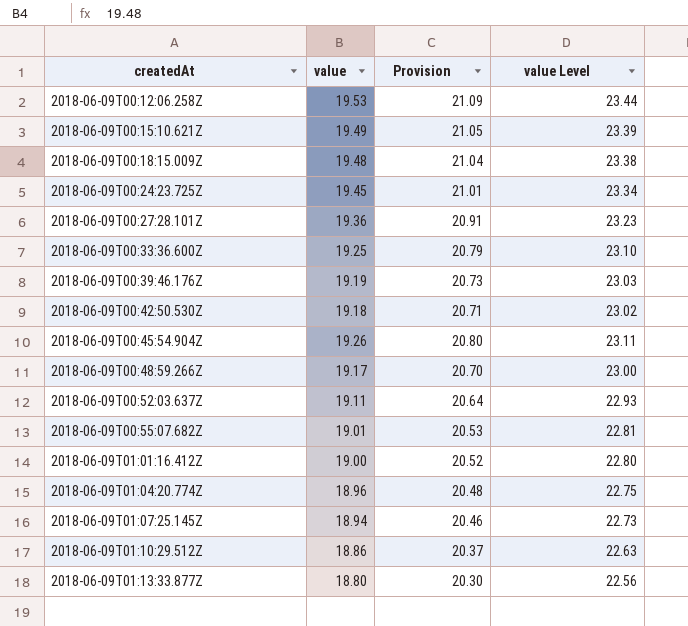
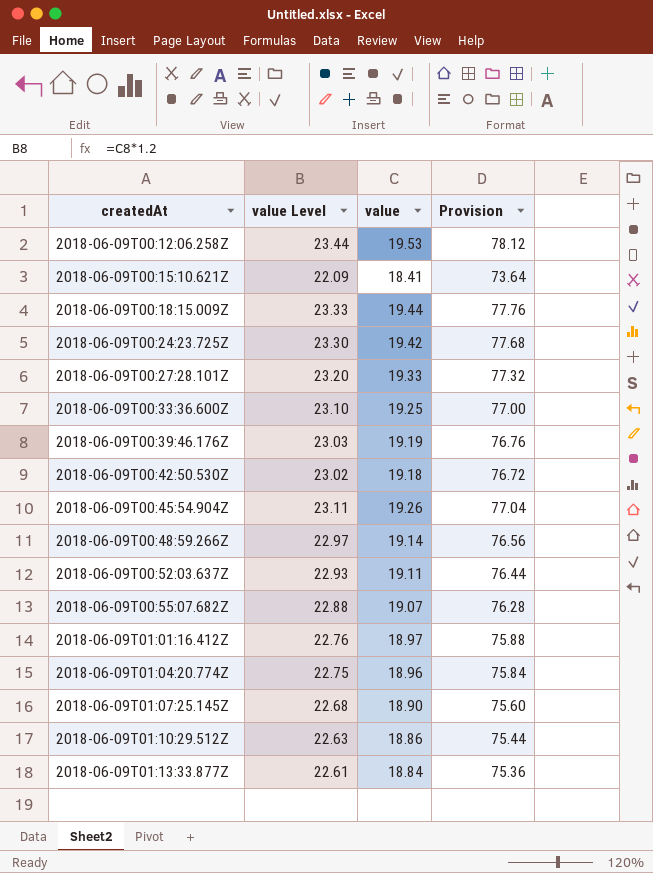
column value Level | position: 4 -> 2
column Provision | formula: [value] * 1.08 -> [value] * 4
2018-06-09T00:15:10.621Z | value Level: 23.39 -> 22.09
2018-06-09T00:15:10.621Z | value: 19.49 -> 18.41
2018-06-09T00:18:15.009Z | value Level: 23.38 -> 23.33
2018-06-09T00:18:15.009Z | value: 19.48 -> 19.44
2018-06-09T00:24:23.725Z | value Level: 23.34 -> 23.30
2018-06-09T00:24:23.725Z | value: 19.45 -> 19.42
2018-06-09T00:27:28.101Z | value Level: 23.23 -> 23.20
2018-06-09T00:27:28.101Z | value: 19.36 -> 19.33
2018-06-09T00:48:59.266Z | value Level: 23.00 -> 22.97
2018-06-09T00:48:59.266Z | value: 19.17 -> 19.14
2018-06-09T00:55:07.682Z | value Level: 22.81 -> 22.88
2018-06-09T00:55:07.682Z | value: 19.01 -> 19.07
2018-06-09T01:01:16.412Z | value Level: 22.80 -> 22.76
2018-06-09T01:01:16.412Z | value: 19.00 -> 18.97
2018-06-09T01:07:25.145Z | value Level: 22.73 -> 22.68
2018-06-09T01:07:25.145Z | value: 18.94 -> 18.90
2018-06-09T01:13:33.877Z | value Level: 22.56 -> 22.61
2018-06-09T01:13:33.877Z | value: 18.80 -> 18.84

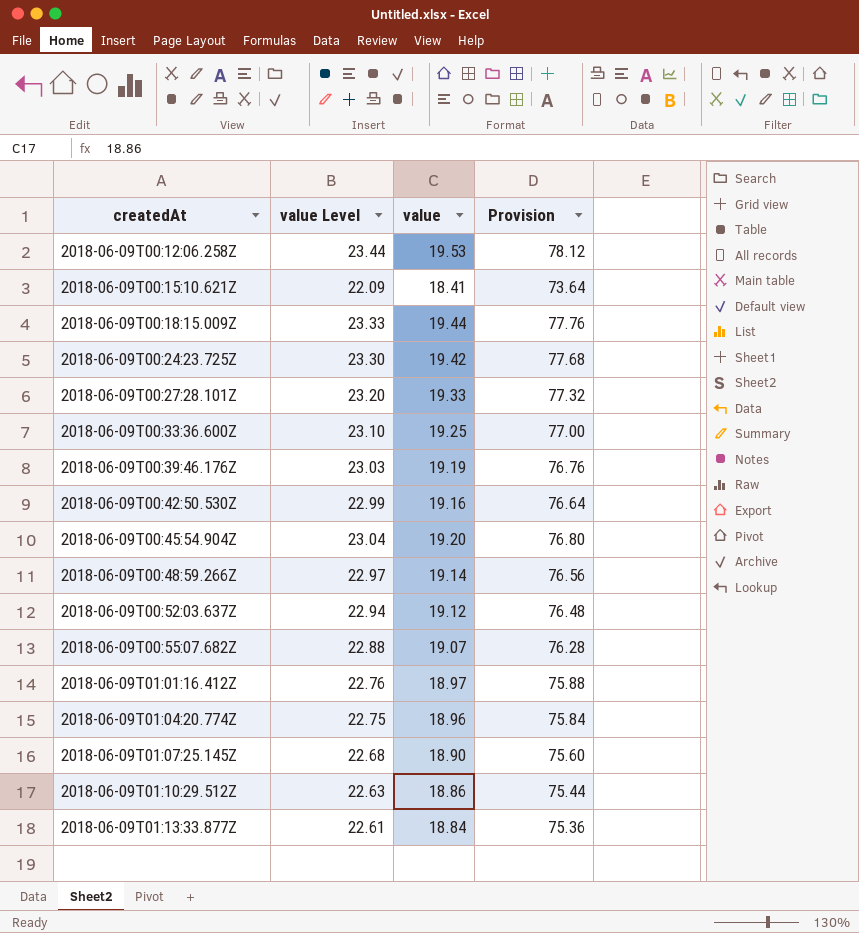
2018-06-09T00:42:50.530Z | value Level: 23.02 -> 22.99
2018-06-09T00:42:50.530Z | value: 19.18 -> 19.16
2018-06-09T00:42:50.530Z | Provision: 76.72 -> 76.64
2018-06-09T00:45:54.904Z | value Level: 23.11 -> 23.04
2018-06-09T00:45:54.904Z | value: 19.26 -> 19.20
2018-06-09T00:45:54.904Z | Provision: 77.04 -> 76.80
2018-06-09T00:52:03.637Z | value Level: 22.93 -> 22.94
2018-06-09T00:52:03.637Z | value: 19.11 -> 19.12
2018-06-09T00:52:03.637Z | Provision: 76.44 -> 76.48

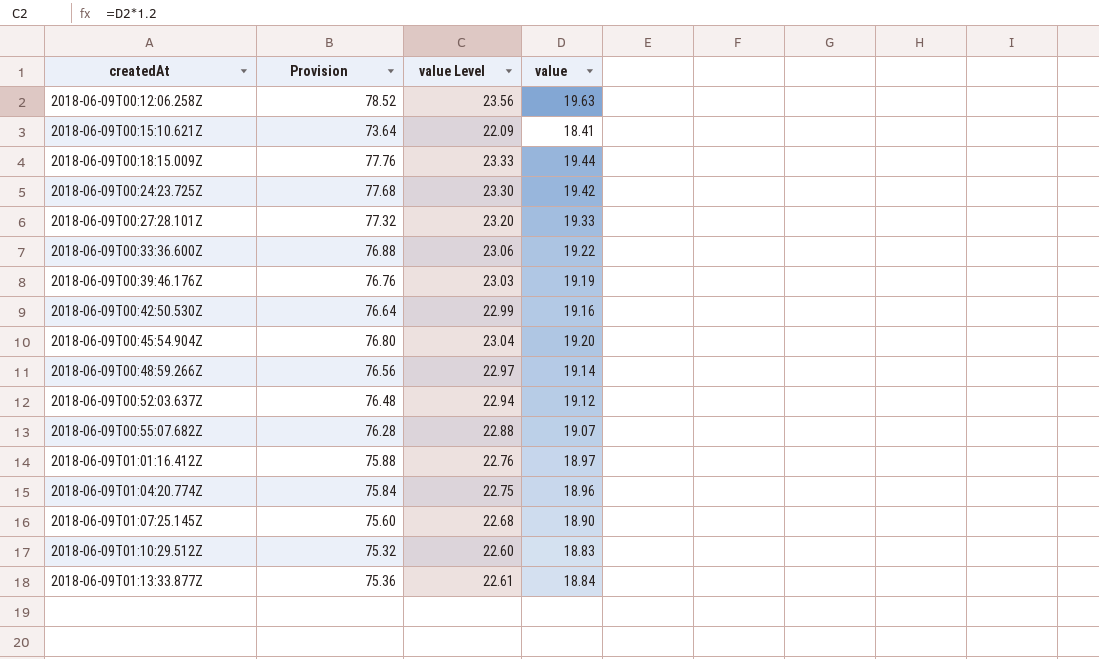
column Provision | position: 4 -> 2
2018-06-09T00:12:06.258Z | Provision: 78.12 -> 78.52
2018-06-09T00:12:06.258Z | value Level: 23.44 -> 23.56
2018-06-09T00:12:06.258Z | value: 19.53 -> 19.63
2018-06-09T00:33:36.600Z | Provision: 77.00 -> 76.88
2018-06-09T00:33:36.600Z | value Level: 23.10 -> 23.06
2018-06-09T00:33:36.600Z | value: 19.25 -> 19.22
2018-06-09T01:10:29.512Z | Provision: 75.44 -> 75.32
2018-06-09T01:10:29.512Z | value Level: 22.63 -> 22.60
2018-06-09T01:10:29.512Z | value: 18.86 -> 18.83

